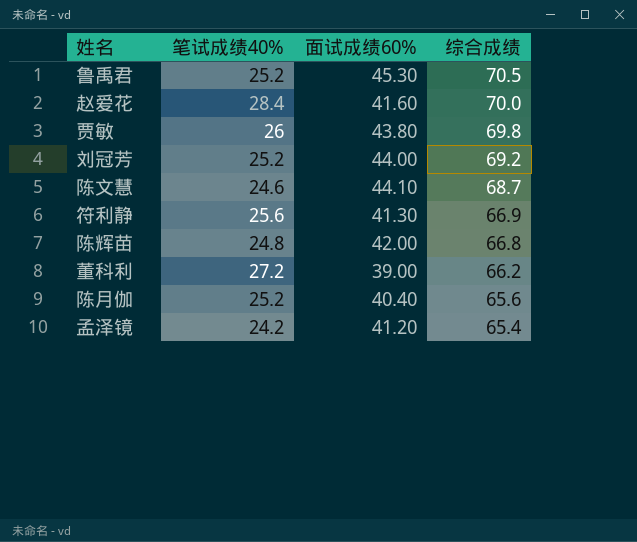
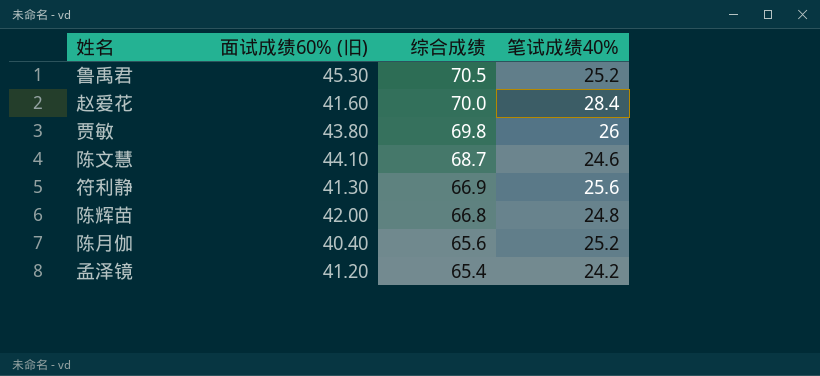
column name: 面试成绩60% -> 面试成绩60% (旧)
column 笔试成绩40% | position: 2 -> 4
row 刘冠芳: 25.2 | 44.00 | 69.2 -> none
row 董科利: 27.2 | 39.00 | 66.2 -> none

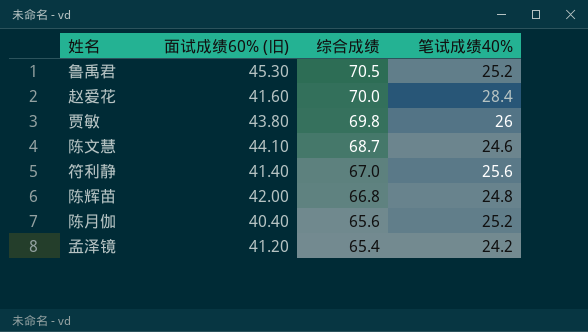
符利静 | 面试成绩60% (旧): 41.30 -> 41.40
符利静 | 综合成绩: 66.9 -> 67.0

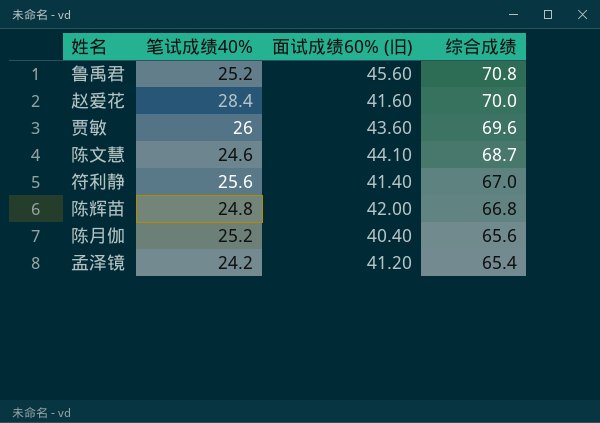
column 笔试成绩40% | position: 4 -> 2
鲁禹君 | 面试成绩60% (旧): 45.30 -> 45.60
鲁禹君 | 综合成绩: 70.5 -> 70.8
贾敏 | 面试成绩60% (旧): 43.80 -> 43.60
贾敏 | 综合成绩: 69.8 -> 69.6

